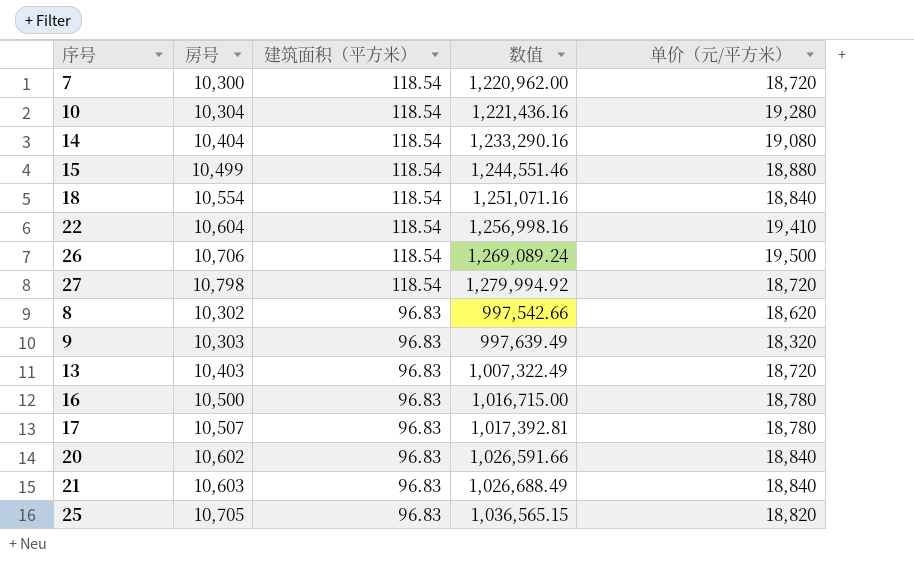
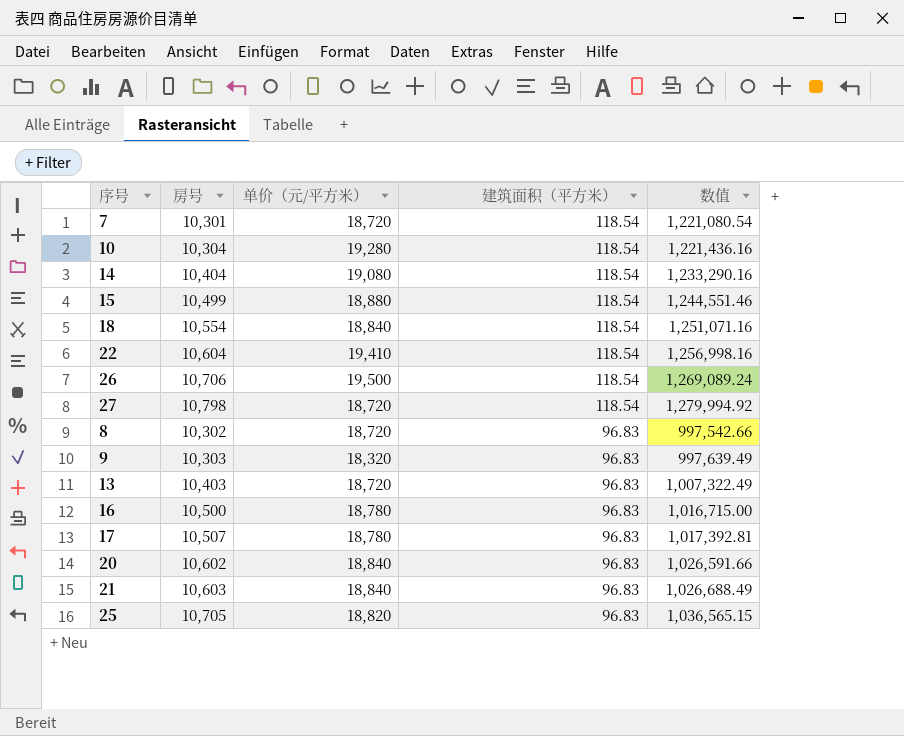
column 单价（元/平方米） | position: 5 -> 3
7 | 房号: 10,300 -> 10,301
7 | 数值: 1,220,962.00 -> 1,221,080.54
8 | 单价（元/平方米）: 18,620 -> 18,720

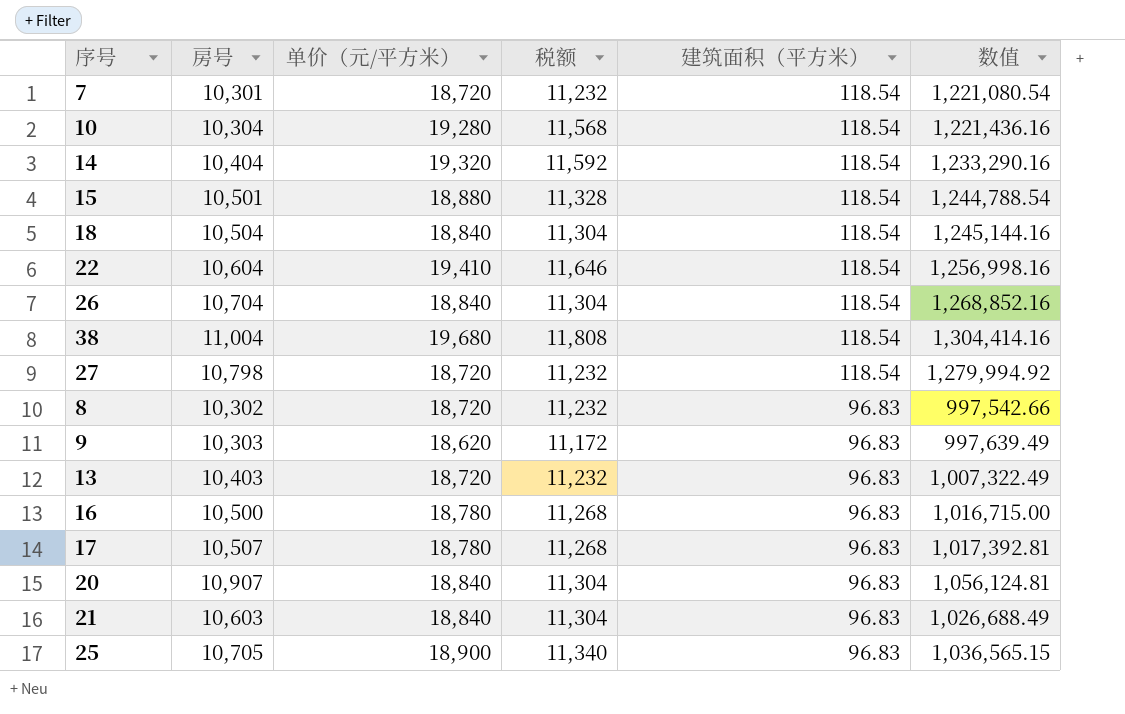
column 税额 | formula: none -> [单价（元/平方米）] * 0.6
14 | 单价（元/平方米）: 19,080 -> 19,320
15 | 房号: 10,499 -> 10,501
15 | 数值: 1,244,551.46 -> 1,244,788.54
18 | 房号: 10,554 -> 10,504
18 | 数值: 1,251,071.16 -> 1,245,144.16
26 | 房号: 10,706 -> 10,704
26 | 单价（元/平方米）: 19,500 -> 18,840
26 | 数值: 1,269,089.24 -> 1,268,852.16
row 38: none -> 11,004 | 19,680 | 11,808 | 118.54 | 1,304,414.16
9 | 单价（元/平方米）: 18,320 -> 18,620
20 | 房号: 10,602 -> 10,907
20 | 数值: 1,026,591.66 -> 1,056,124.81
25 | 单价（元/平方米）: 18,820 -> 18,900

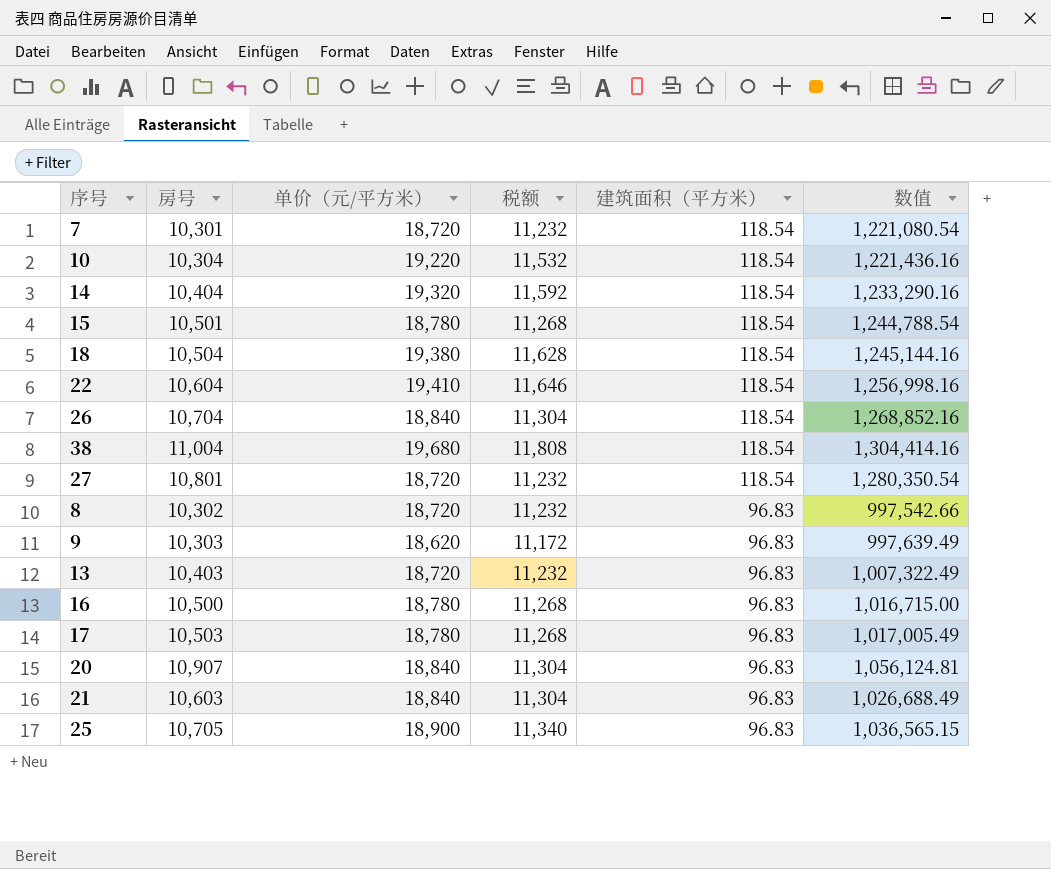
10 | 单价（元/平方米）: 19,280 -> 19,220
10 | 税额: 11,568 -> 11,532
15 | 单价（元/平方米）: 18,880 -> 18,780
15 | 税额: 11,328 -> 11,268
18 | 单价（元/平方米）: 18,840 -> 19,380
18 | 税额: 11,304 -> 11,628
27 | 房号: 10,798 -> 10,801
27 | 数值: 1,279,994.92 -> 1,280,350.54
17 | 房号: 10,507 -> 10,503
17 | 数值: 1,017,392.81 -> 1,017,005.49

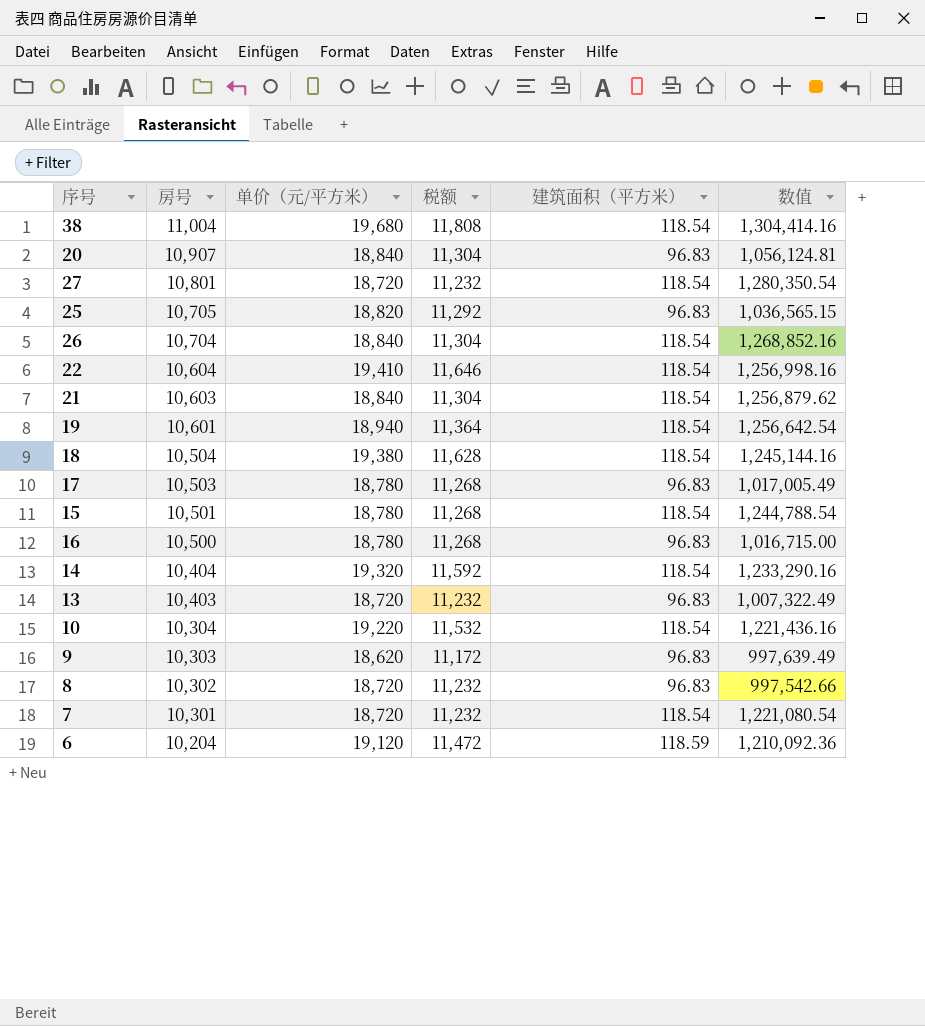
row order: 建筑面积（平方米） descending -> 房号 descending
25 | 单价（元/平方米）: 18,900 -> 18,820
25 | 税额: 11,340 -> 11,292
21 | 建筑面积（平方米）: 96.83 -> 118.54
21 | 数值: 1,026,688.49 -> 1,256,879.62
row 19: none -> 10,601 | 18,940 | 11,364 | 118.54 | 1,256,642.54
row 6: none -> 10,204 | 19,120 | 11,472 | 118.59 | 1,210,092.36

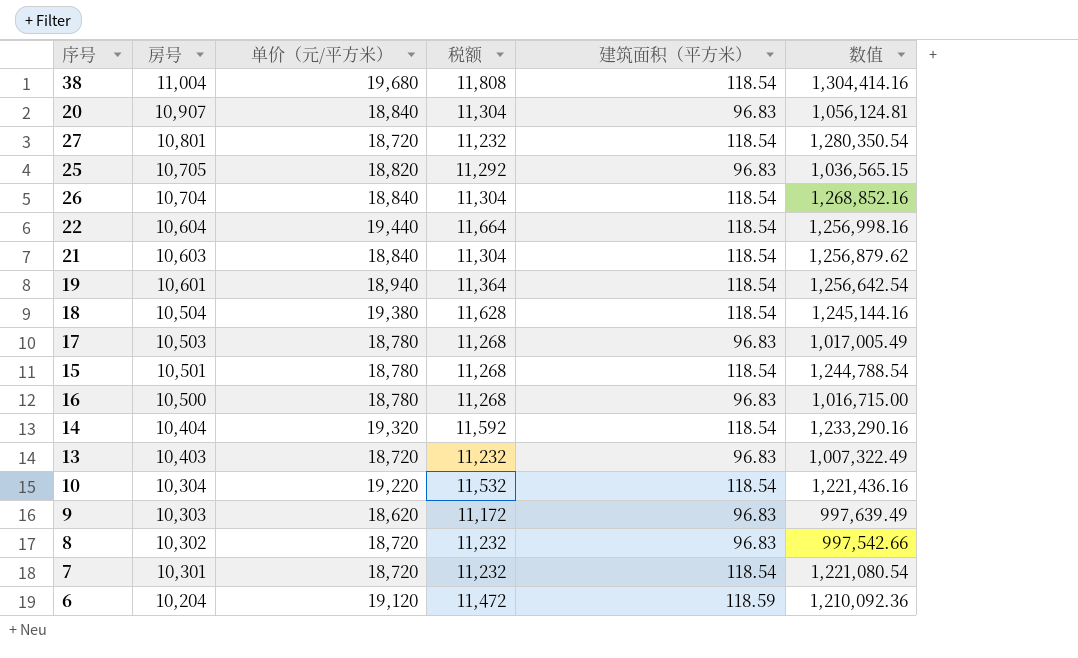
22 | 单价（元/平方米）: 19,410 -> 19,440
22 | 税额: 11,646 -> 11,664

